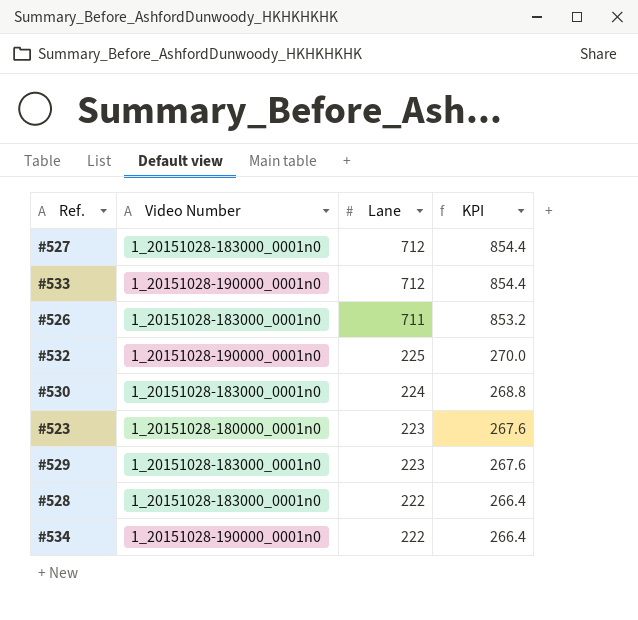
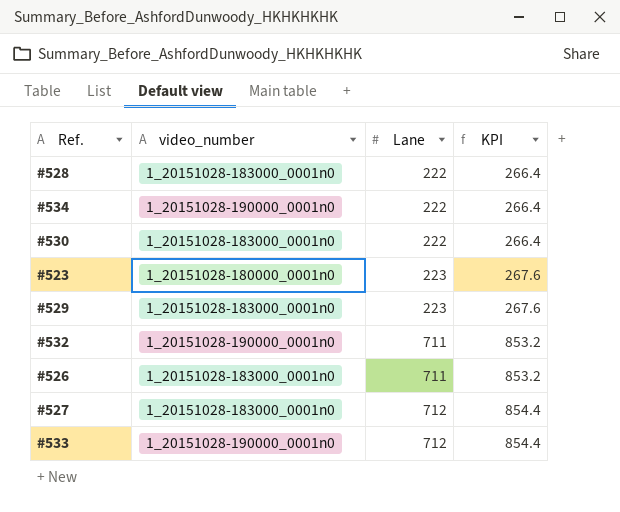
row order: Lane descending -> Lane ascending
column name: Video Number -> video_number
#530 | Lane: 224 -> 222
#530 | KPI: 268.8 -> 266.4
#532 | Lane: 225 -> 711
#532 | KPI: 270.0 -> 853.2

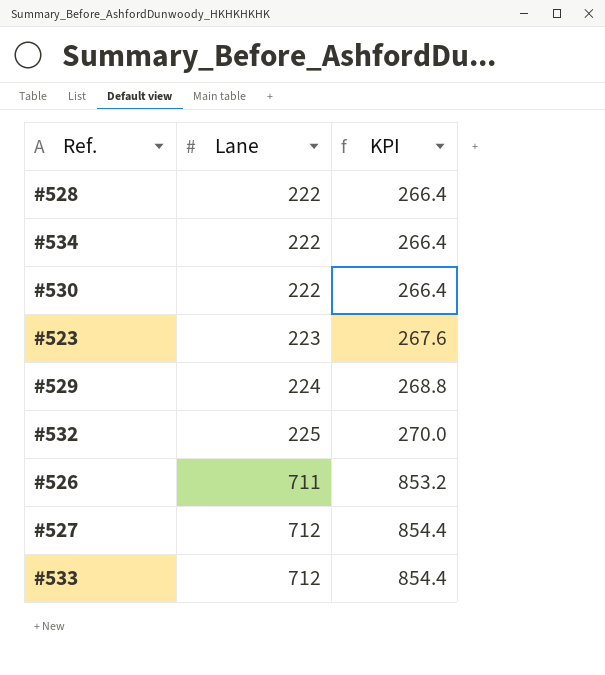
column video_number | position: 2 -> none
#529 | Lane: 223 -> 224
#529 | KPI: 267.6 -> 268.8
#532 | Lane: 711 -> 225
#532 | KPI: 853.2 -> 270.0

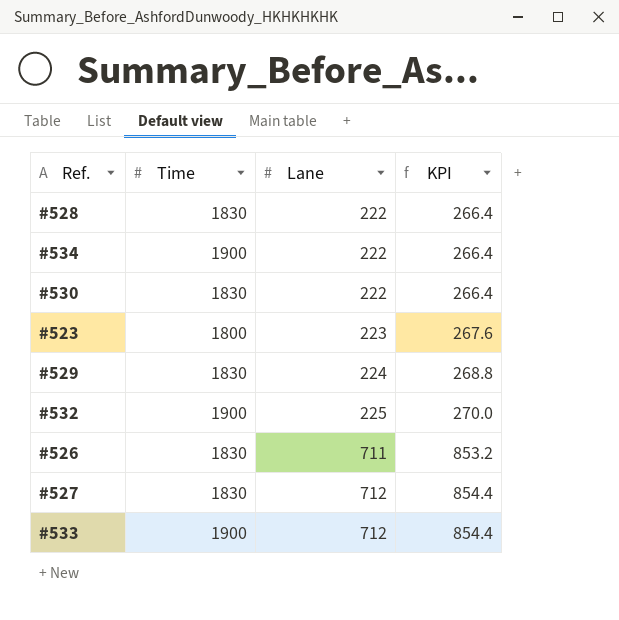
column Time | position: none -> 2

